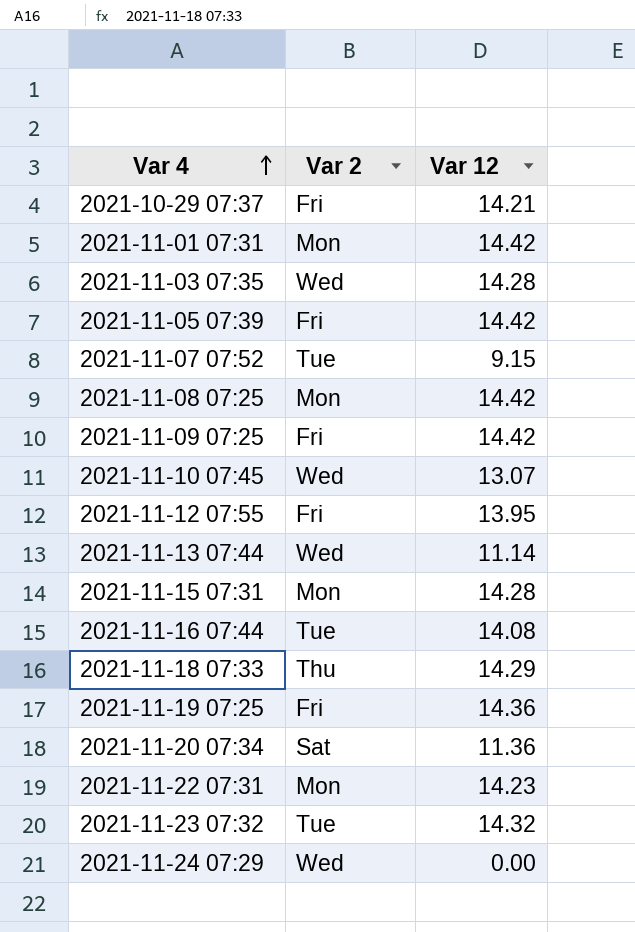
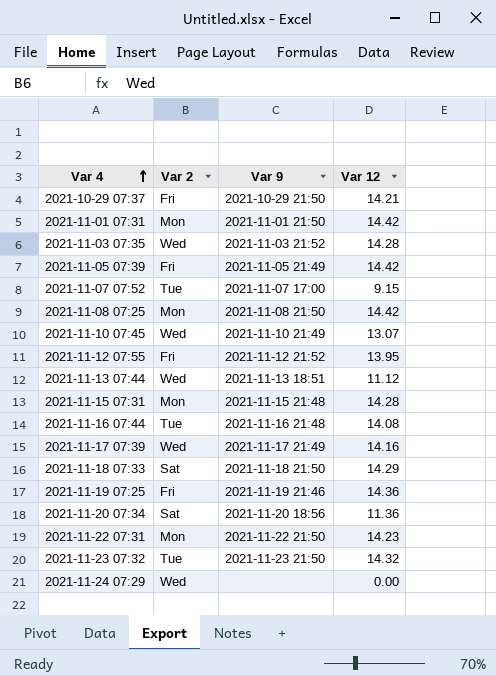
column Var 9 | position: none -> 3
row 2021-11-09 07:25: Fri | 14.42 -> none
2021-11-13 07:44 | Var 12: 11.14 -> 11.12
row 2021-11-17 07:39: none -> Wed | 2021-11-17 21:49 | 14.16
2021-11-18 07:33 | Var 2: Thu -> Sat

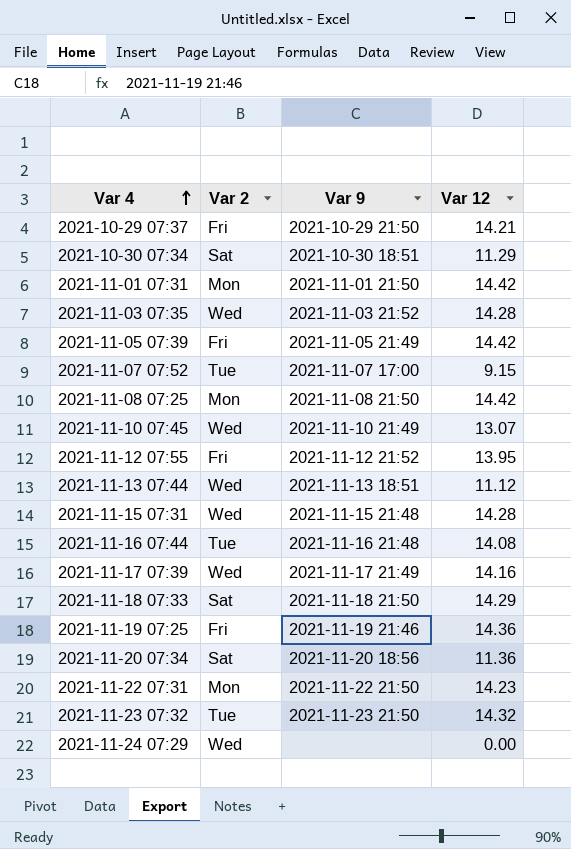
row 2021-10-30 07:34: none -> Sat | 2021-10-30 18:51 | 11.29
2021-11-15 07:31 | Var 2: Mon -> Wed

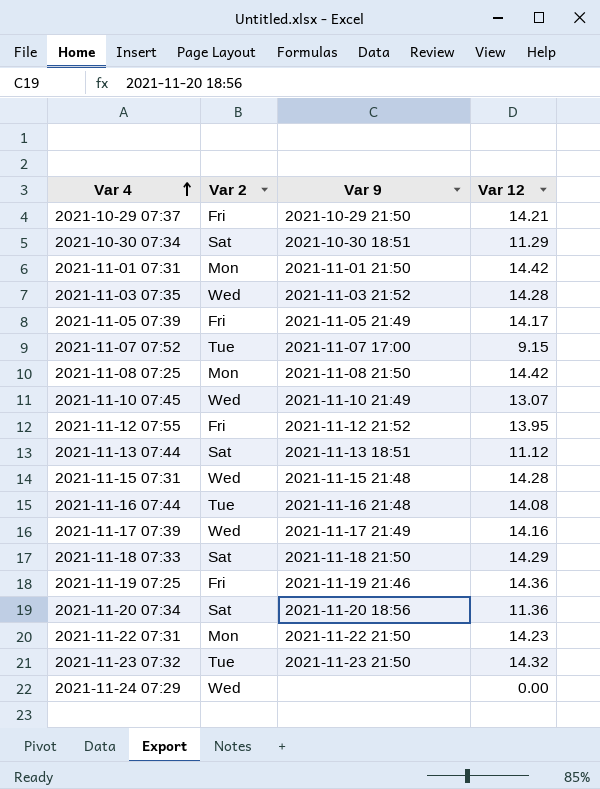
2021-11-05 07:39 | Var 12: 14.42 -> 14.17
2021-11-13 07:44 | Var 2: Wed -> Sat

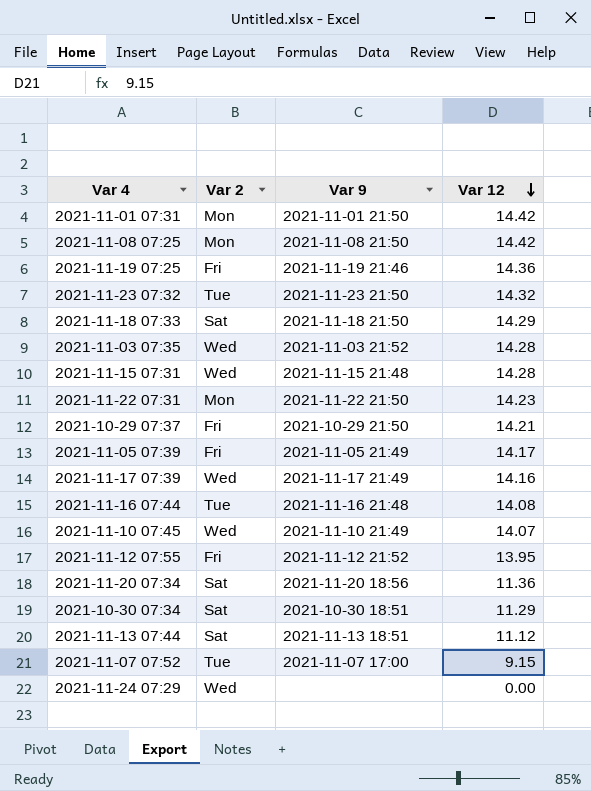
row order: Var 4 ascending -> Var 12 descending
2021-11-10 07:45 | Var 12: 13.07 -> 14.07

